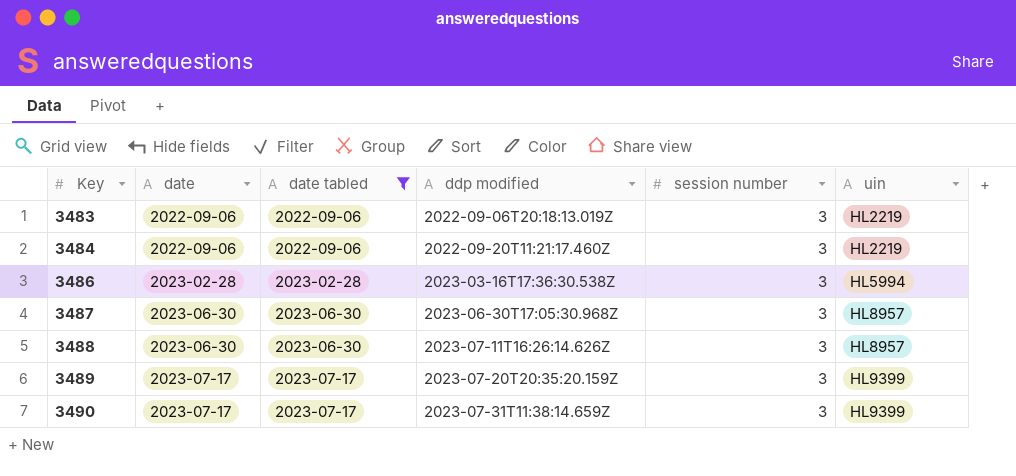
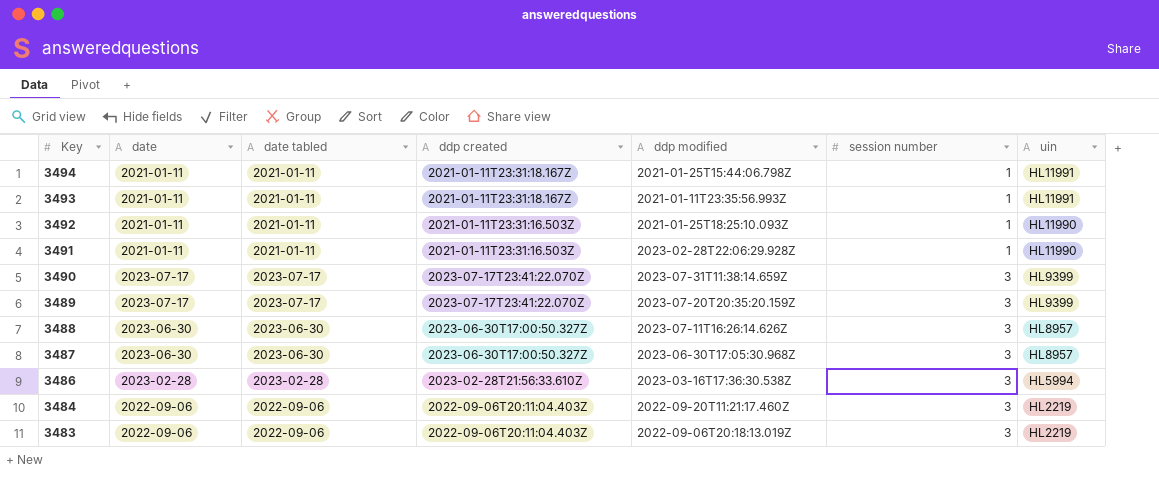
filter: date tabled != 2021-01-11 -> none
row order: Key ascending -> Key descending
column ddp created | position: none -> 4

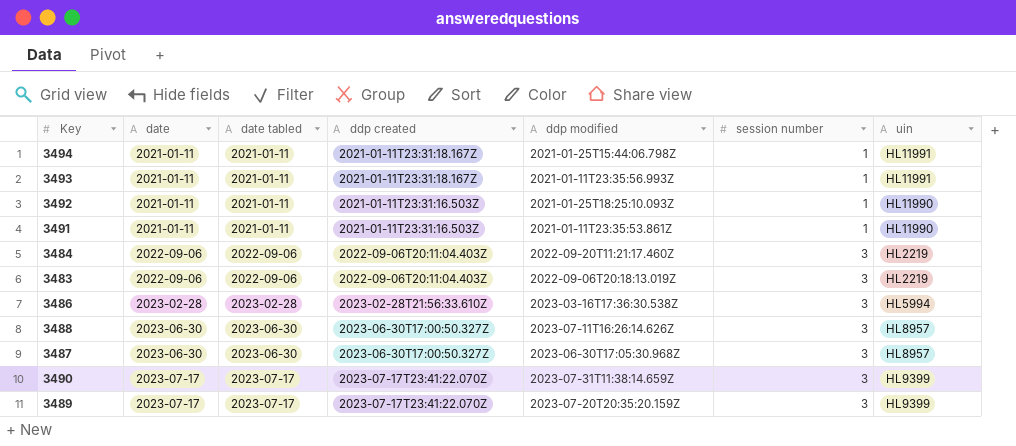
row order: Key descending -> date ascending
3491 | ddp modified: 2023-02-28T22:06:29.928Z -> 2021-01-11T23:35:53.861Z

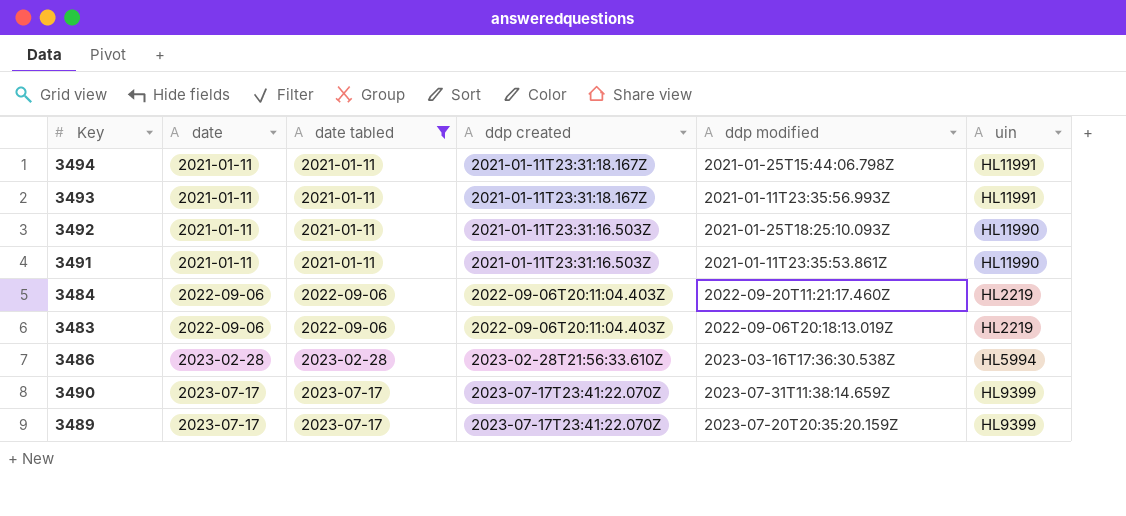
filter: none -> date tabled != 2023-06-30
column session number | position: 6 -> none

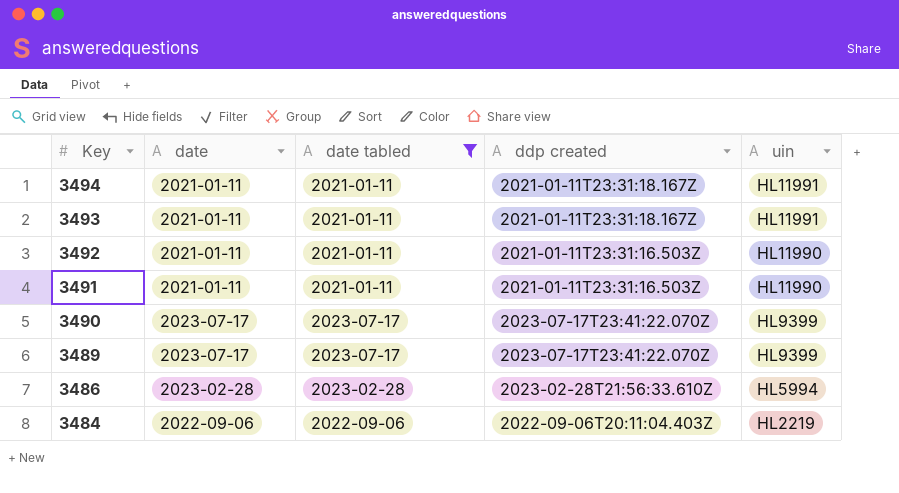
row order: date ascending -> Key descending
column ddp modified | position: 5 -> none
row 3483: 2022-09-06 | 2022-09-06 | 2022-09-06T20:11:04.403Z | 2022-09-06T20:18:13.019Z | HL2219 -> none

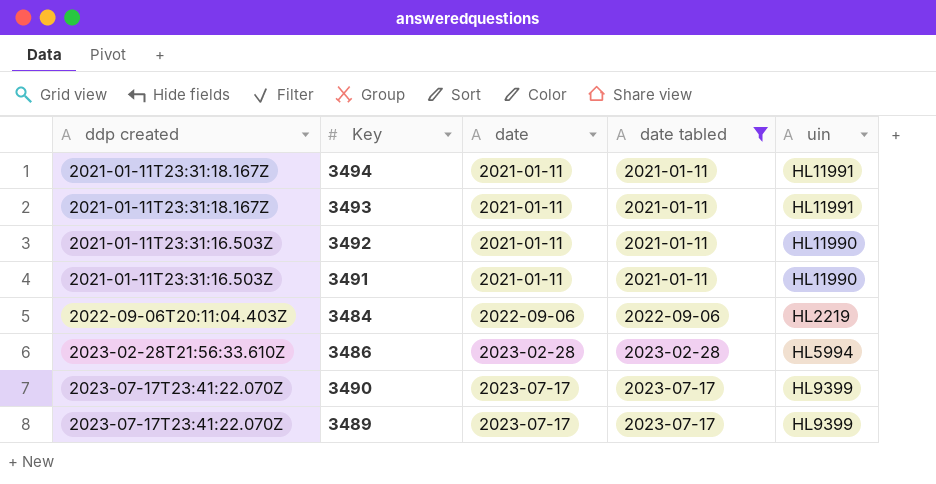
row order: Key descending -> date ascending
column ddp created | position: 4 -> 1

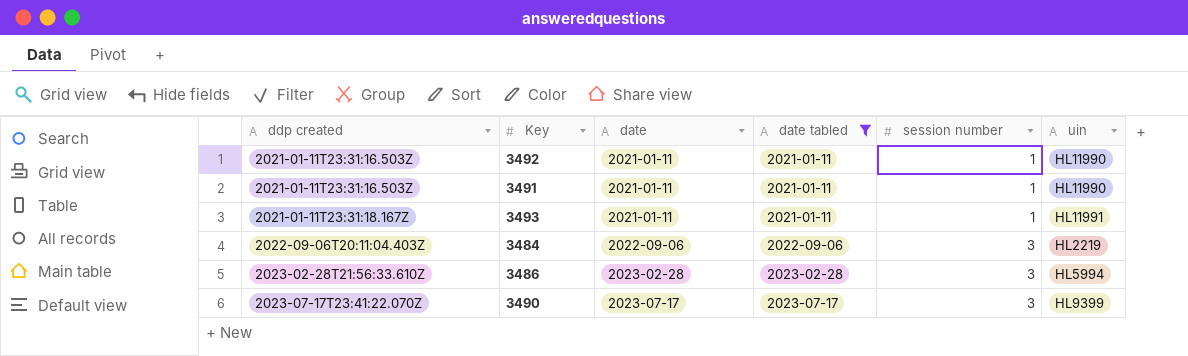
row order: date ascending -> ddp created ascending
column session number | position: none -> 5
row 3494: 2021-01-11T23:31:18.167Z | 2021-01-11 | 2021-01-11 | HL11991 -> none
row 3489: 2023-07-17T23:41:22.070Z | 2023-07-17 | 2023-07-17 | HL9399 -> none

